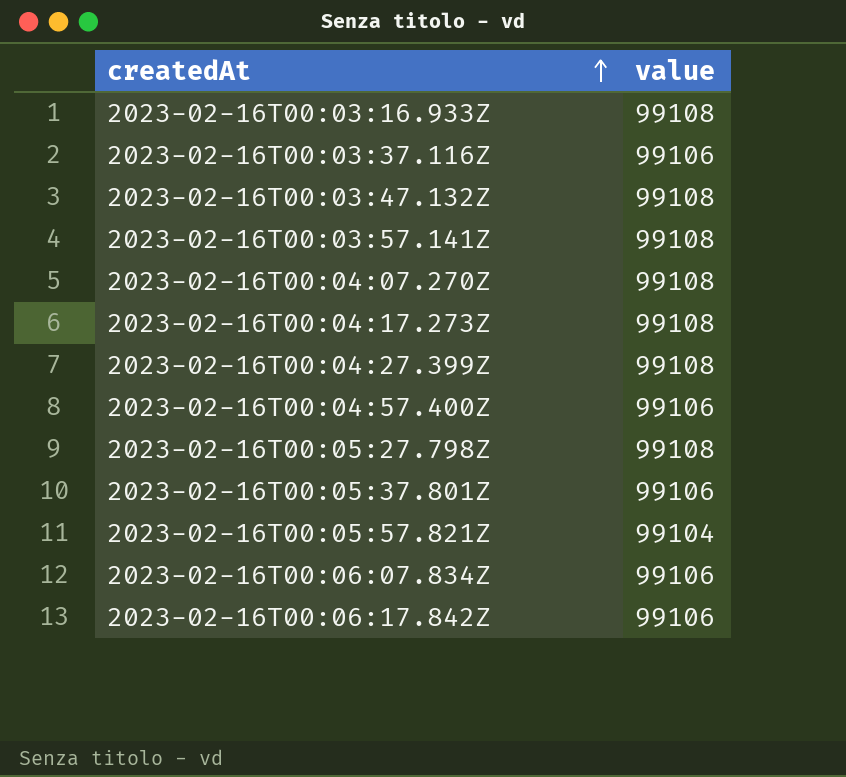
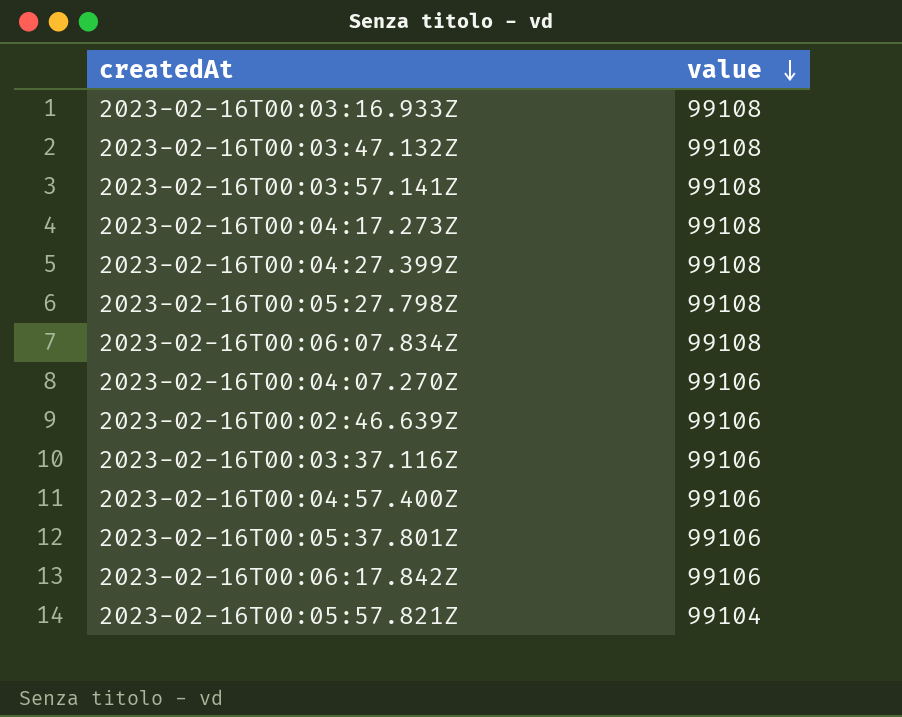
row order: createdAt ascending -> value descending
2023-02-16T00:06:07.834Z | value: 99106 -> 99108
2023-02-16T00:04:07.270Z | value: 99108 -> 99106
row 2023-02-16T00:02:46.639Z: none -> 99106

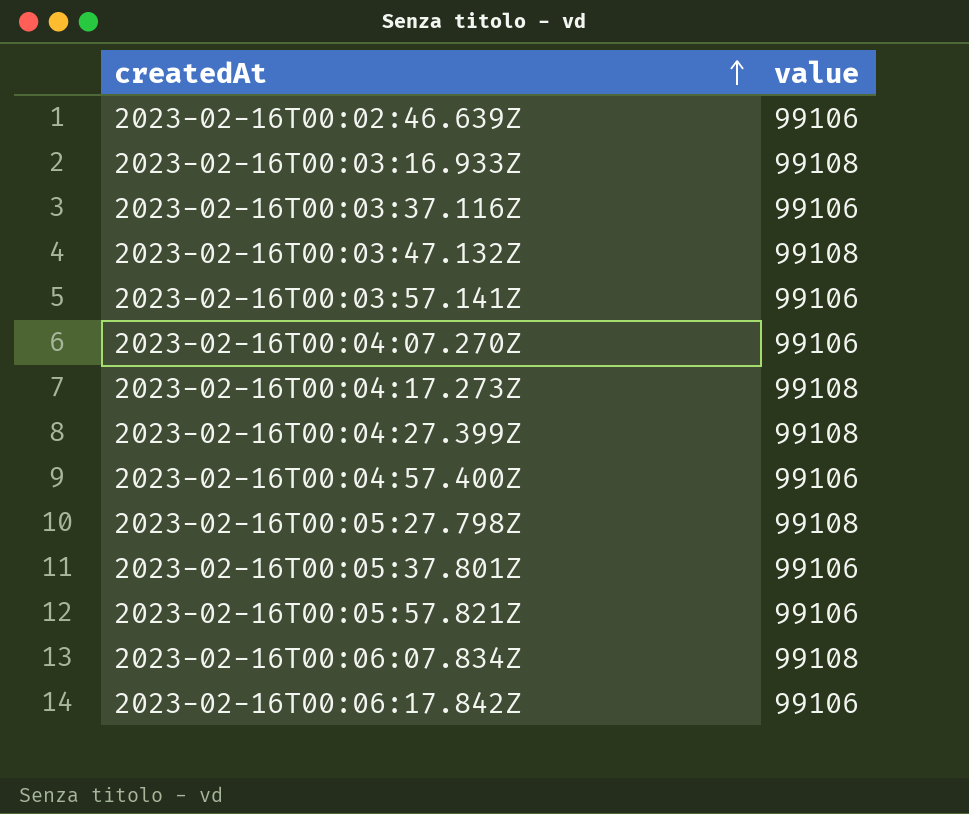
row order: value descending -> createdAt ascending
2023-02-16T00:03:57.141Z | value: 99108 -> 99106
2023-02-16T00:05:57.821Z | value: 99104 -> 99106

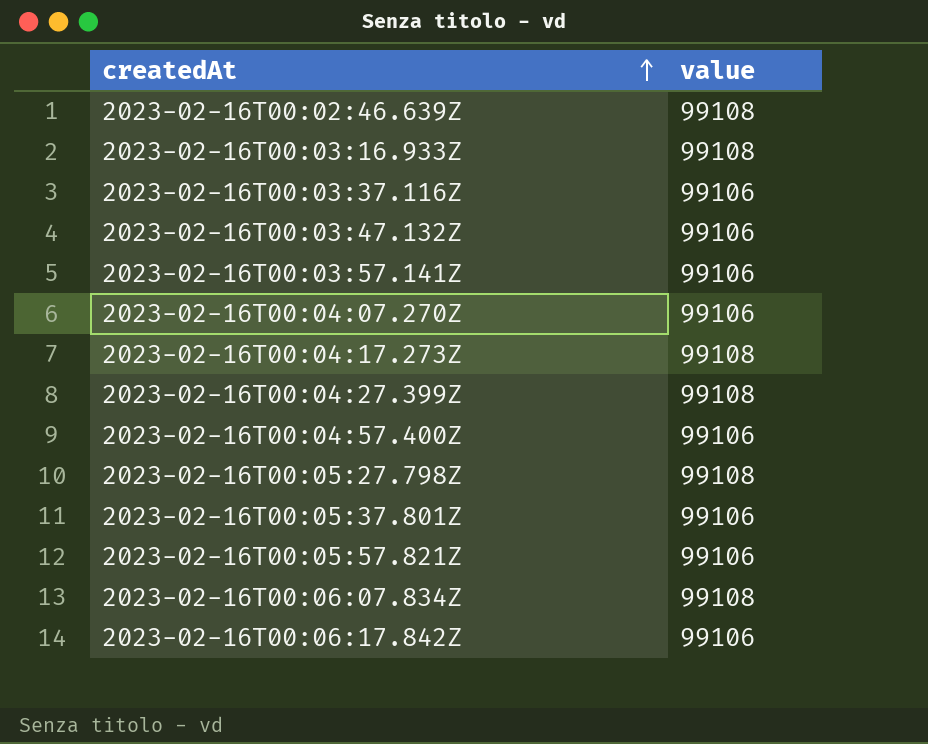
2023-02-16T00:02:46.639Z | value: 99106 -> 99108
2023-02-16T00:03:47.132Z | value: 99108 -> 99106

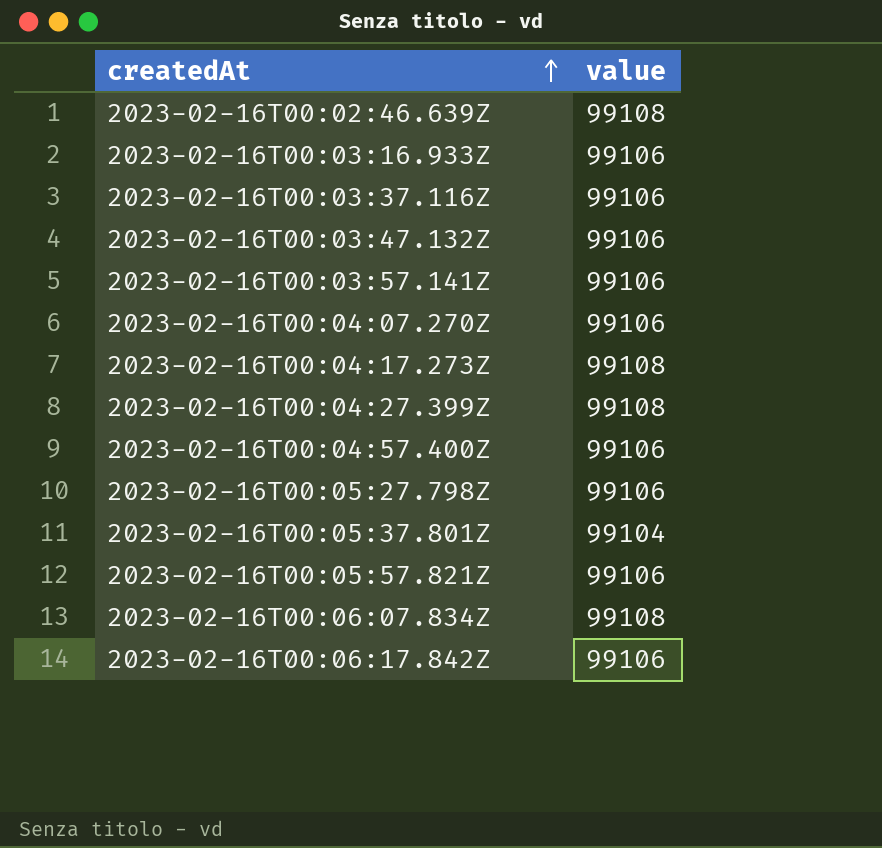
2023-02-16T00:03:16.933Z | value: 99108 -> 99106
2023-02-16T00:05:27.798Z | value: 99108 -> 99106
2023-02-16T00:05:37.801Z | value: 99106 -> 99104

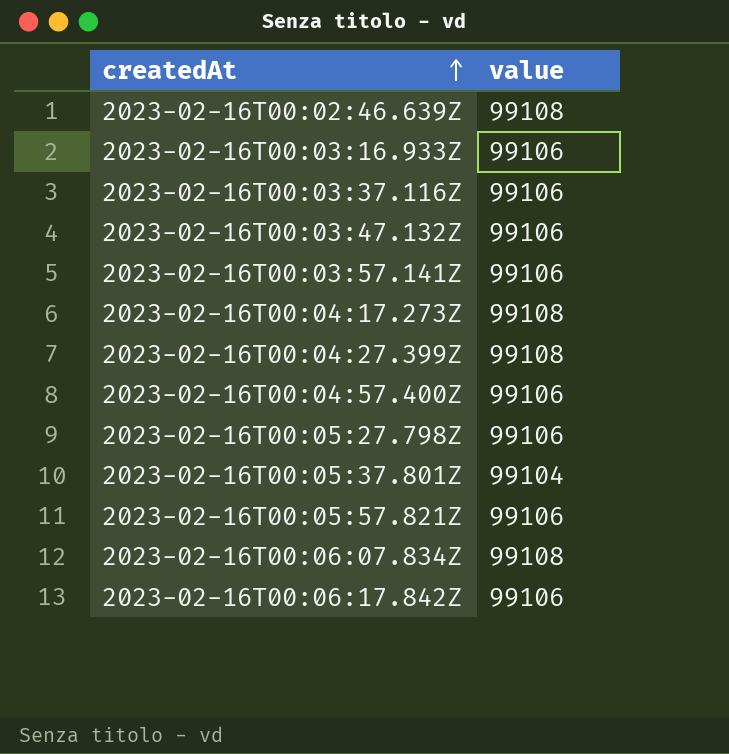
row 2023-02-16T00:04:07.270Z: 99106 -> none

